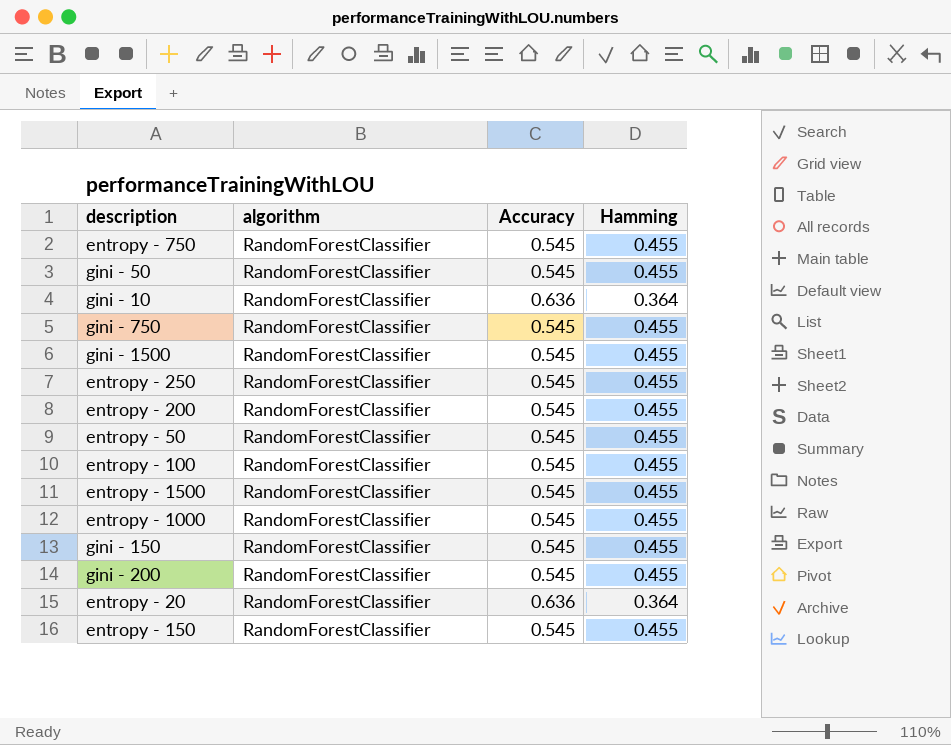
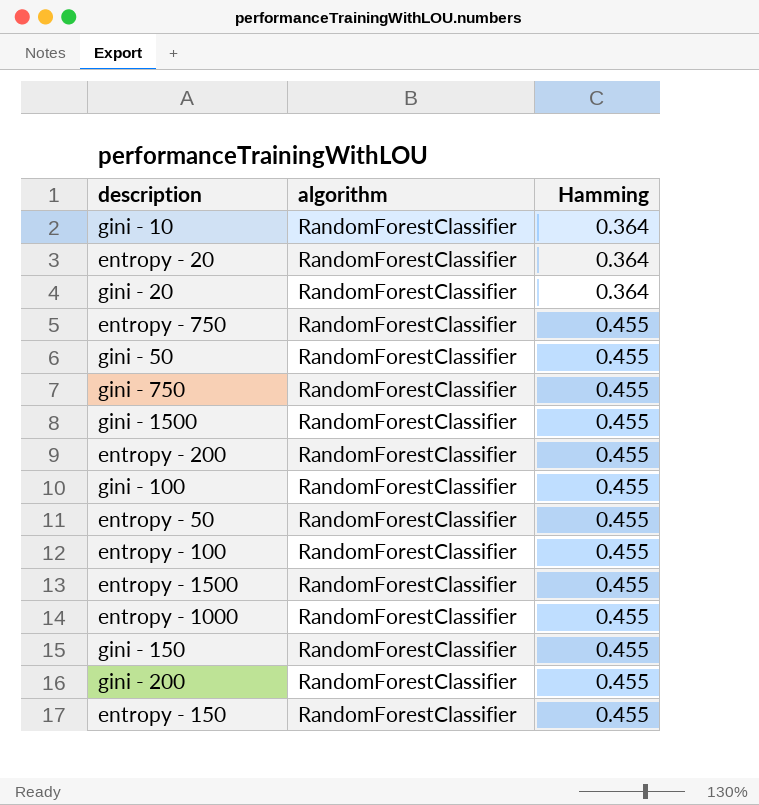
row order: none -> Hamming ascending
column Accuracy | position: 3 -> none
row entropy - 250: RandomForestClassifier | 0.545 | 0.455 -> none
row gini - 20: none -> RandomForestClassifier | 0.364
row gini - 100: none -> RandomForestClassifier | 0.455

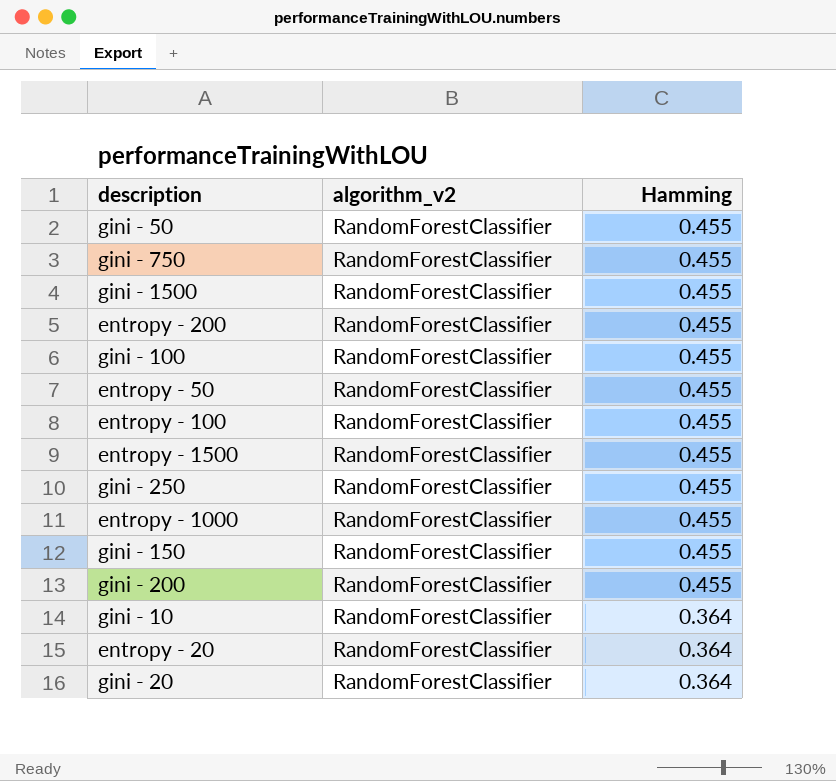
row order: Hamming ascending -> Hamming descending
column name: algorithm -> algorithm_v2
row entropy - 750: RandomForestClassifier | 0.455 -> none
row entropy - 150: RandomForestClassifier | 0.455 -> none
row gini - 250: none -> RandomForestClassifier | 0.455

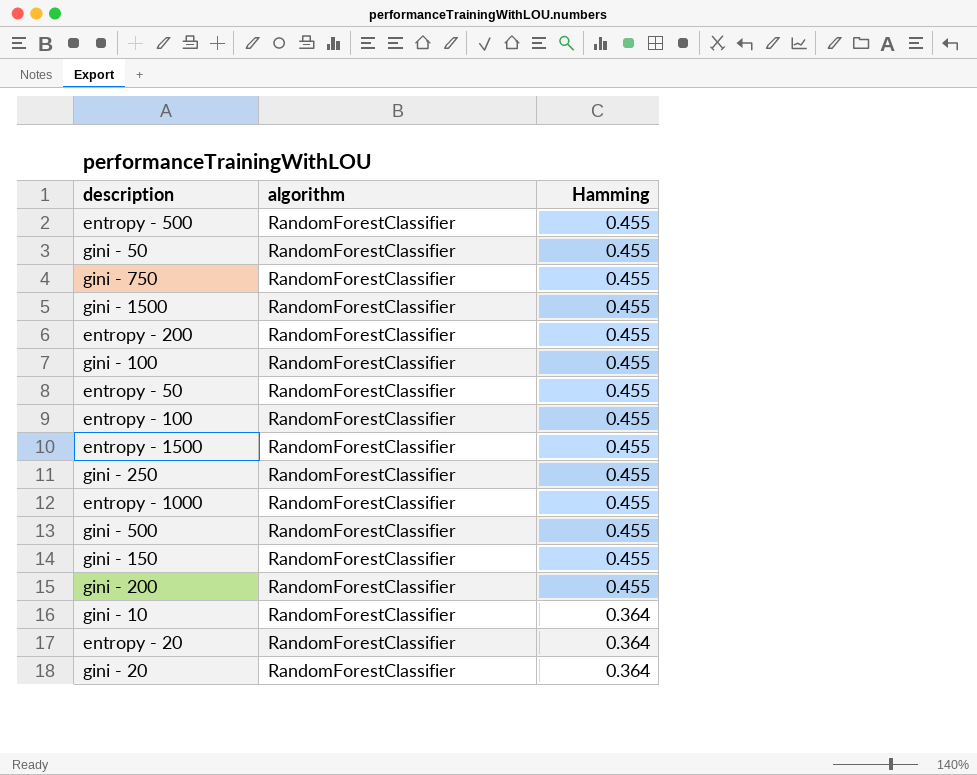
column name: algorithm_v2 -> algorithm
row entropy - 500: none -> RandomForestClassifier | 0.455
row gini - 500: none -> RandomForestClassifier | 0.455

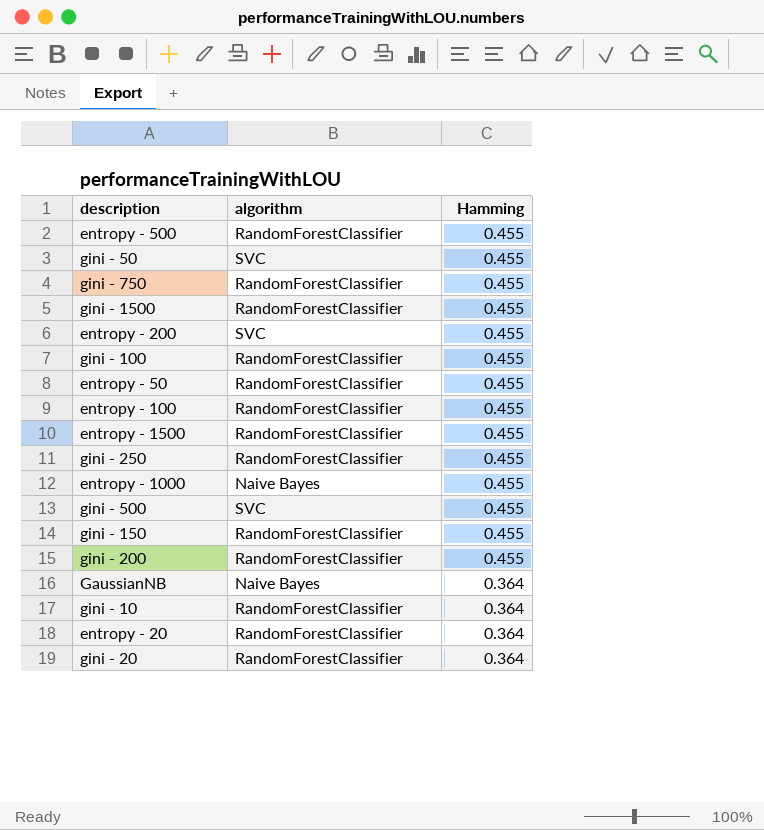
gini - 50 | algorithm: RandomForestClassifier -> SVC
entropy - 200 | algorithm: RandomForestClassifier -> SVC
entropy - 1000 | algorithm: RandomForestClassifier -> Naive Bayes
gini - 500 | algorithm: RandomForestClassifier -> SVC
row GaussianNB: none -> Naive Bayes | 0.364

